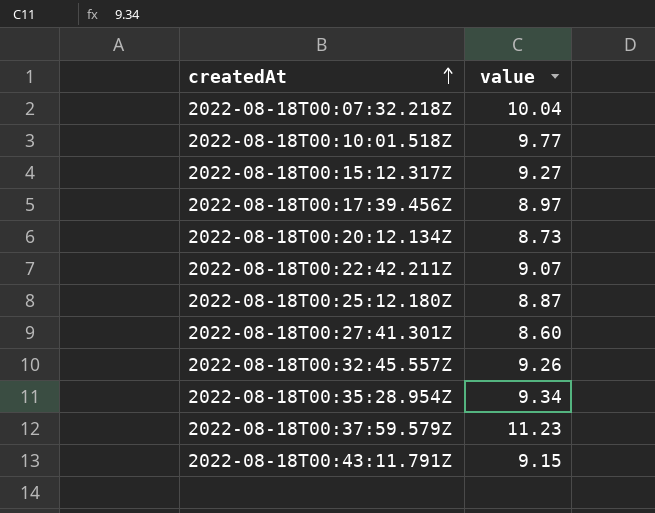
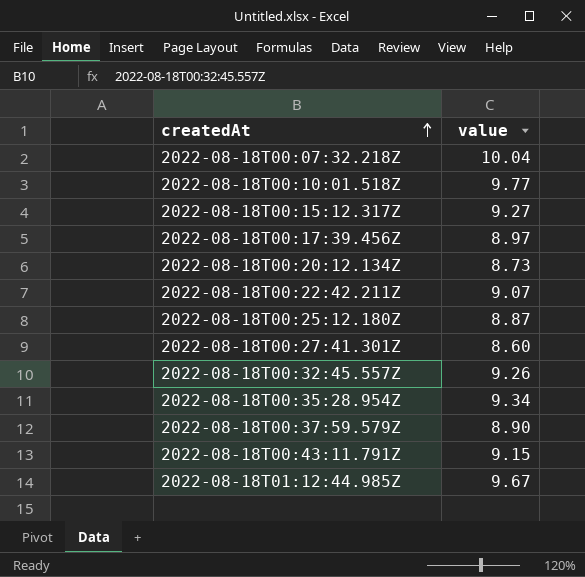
2022-08-18T00:37:59.579Z | value: 11.23 -> 8.90
row 2022-08-18T01:12:44.985Z: none -> 9.67

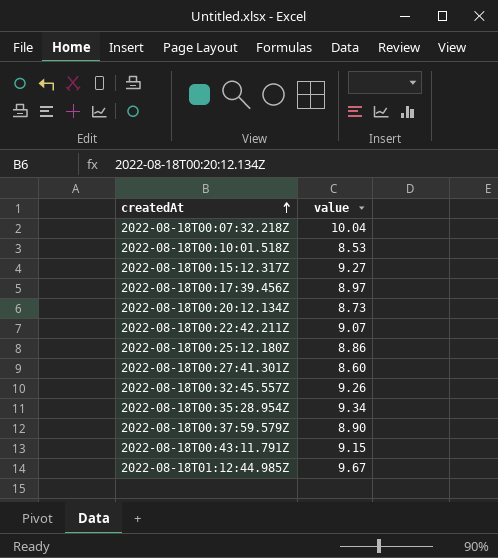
2022-08-18T00:10:01.518Z | value: 9.77 -> 8.53
2022-08-18T00:25:12.180Z | value: 8.87 -> 8.86

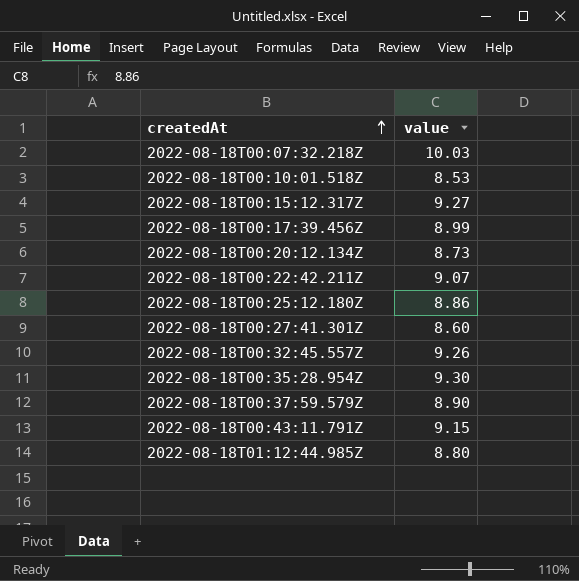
2022-08-18T00:07:32.218Z | value: 10.04 -> 10.03
2022-08-18T00:17:39.456Z | value: 8.97 -> 8.99
2022-08-18T00:35:28.954Z | value: 9.34 -> 9.30
2022-08-18T01:12:44.985Z | value: 9.67 -> 8.80

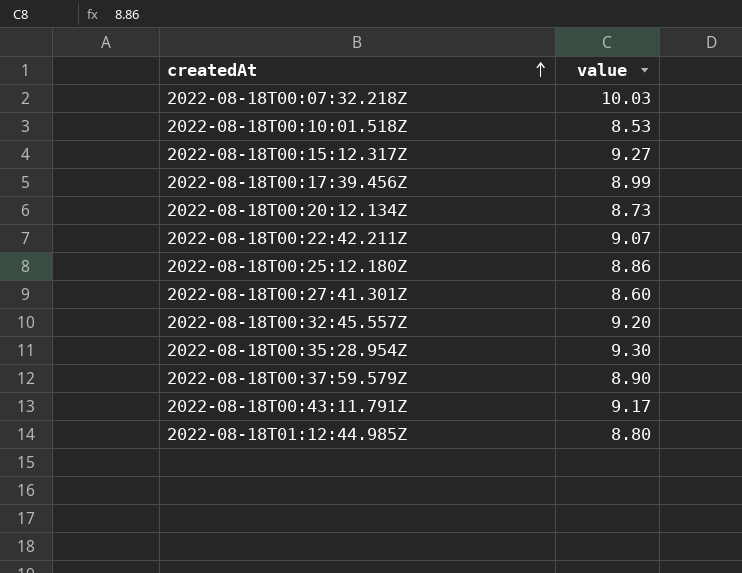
2022-08-18T00:32:45.557Z | value: 9.26 -> 9.20
2022-08-18T00:43:11.791Z | value: 9.15 -> 9.17

